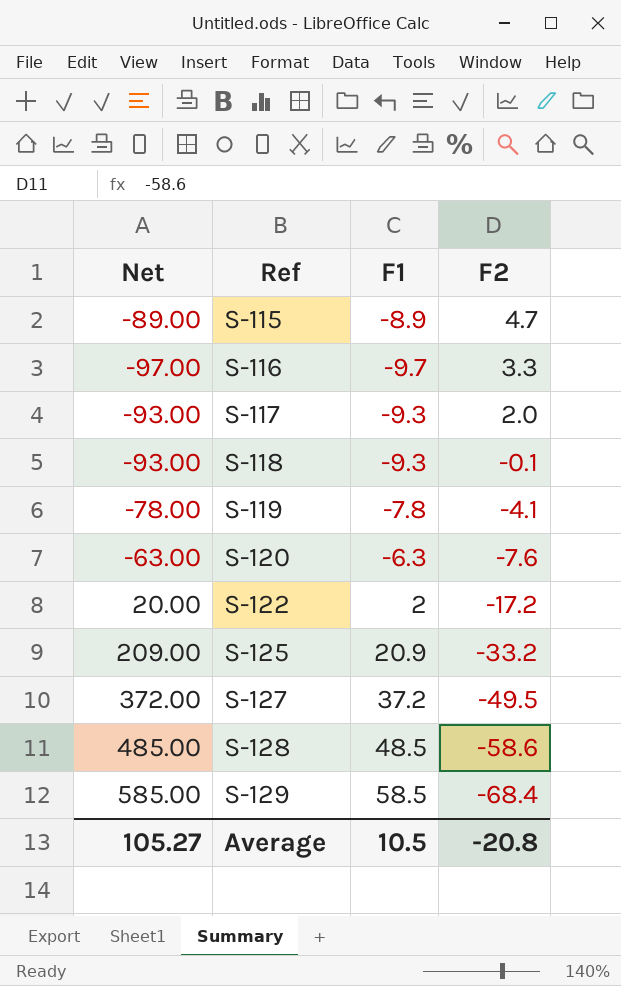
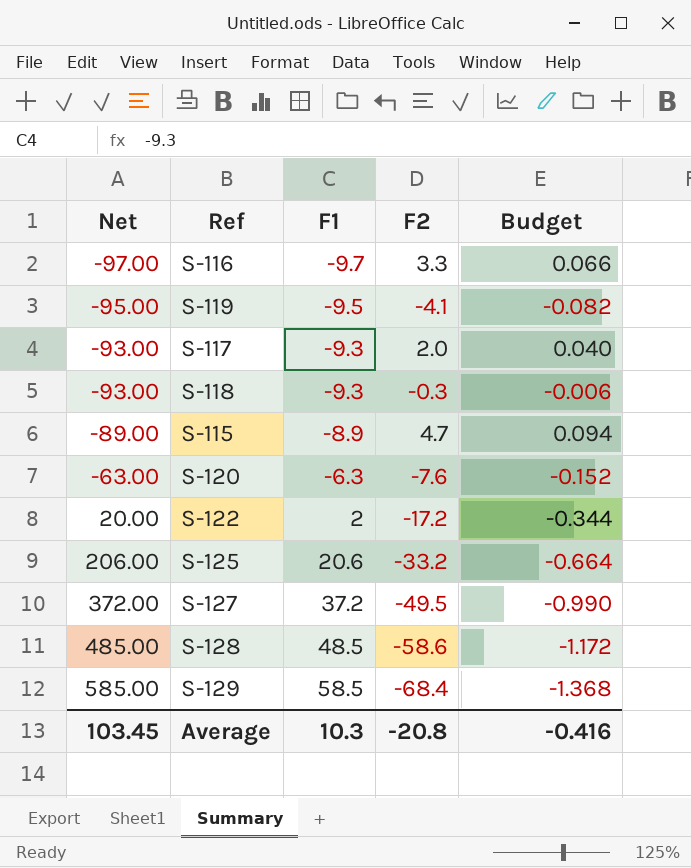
row order: Ref ascending -> Net ascending
column Budget | formula: none -> [F2] * 0.02
S-119 | Net: -78.00 -> -95.00
S-119 | F1: -7.8 -> -9.5
S-118 | F2: -0.1 -> -0.3
S-125 | Net: 209.00 -> 206.00
S-125 | F1: 20.9 -> 20.6
Average | Net: 105.27 -> 103.45
Average | F1: 10.5 -> 10.3

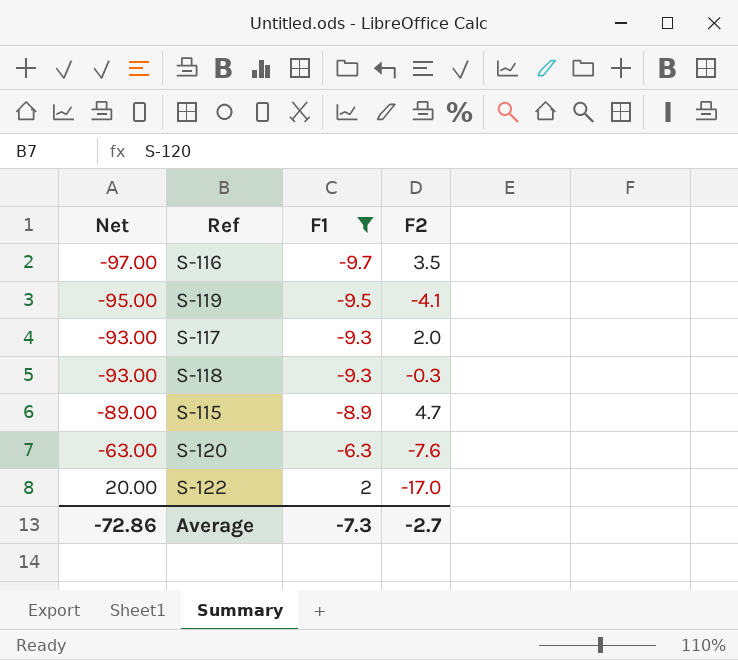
filter: none -> F1 <= 2
column Budget | formula: [F2] * 0.02 -> none
S-116 | F2: 3.3 -> 3.5
S-122 | F2: -17.2 -> -17.0
Average | Net: 103.45 -> -72.86
Average | F1: 10.3 -> -7.3
Average | F2: -20.8 -> -2.7

